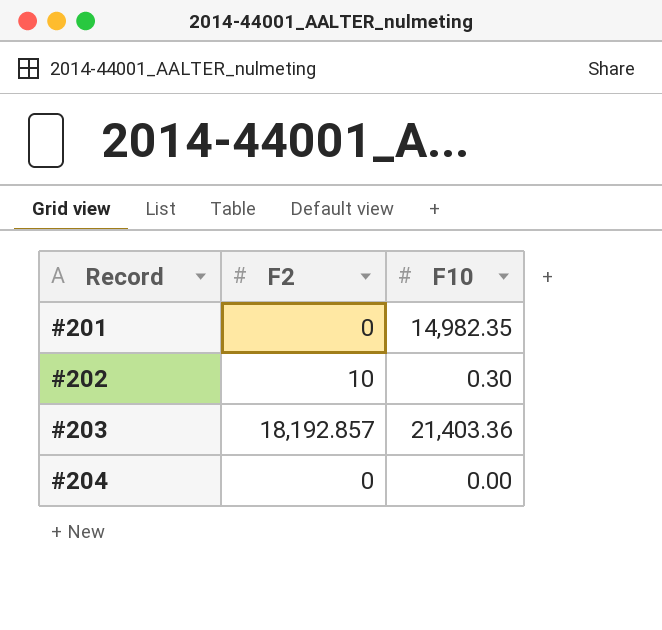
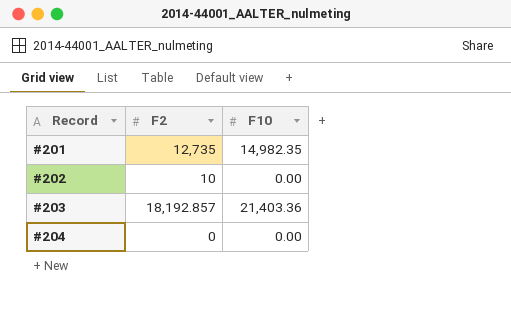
#201 | F2: 0 -> 12,735
#202 | F10: 0.30 -> 0.00

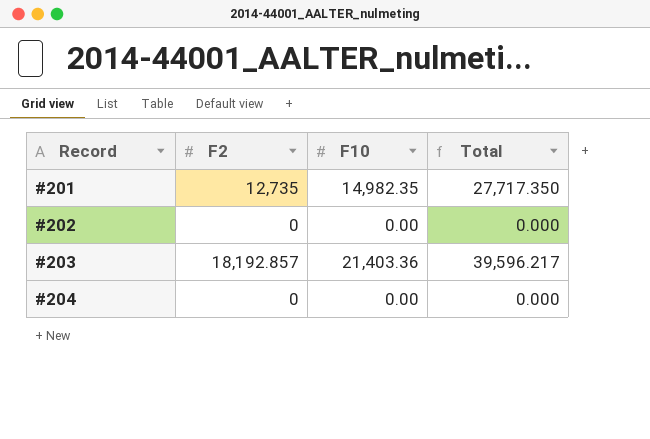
column Total | formula: none -> [F2] + [F10]
#202 | F2: 10 -> 0

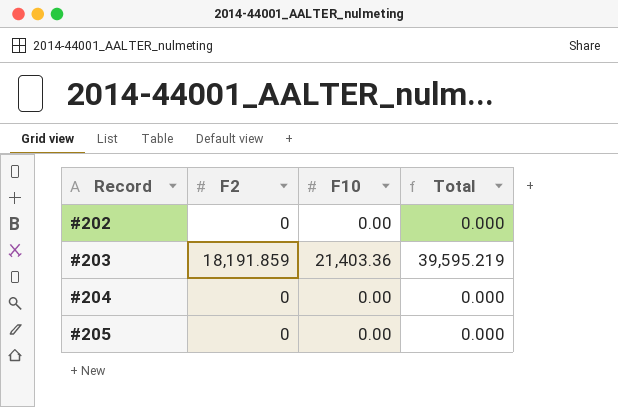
row #201: 12,735 | 14,982.35 | 27,717.350 -> none
#203 | F2: 18,192.857 -> 18,191.859
#203 | Total: 39,596.217 -> 39,595.219
row #205: none -> 0 | 0.00 | 0.000

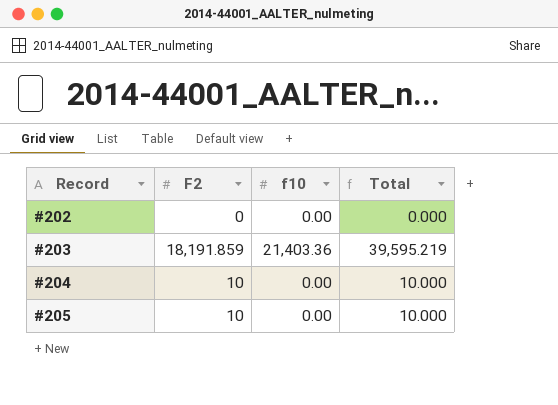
column name: F10 -> f10
#204 | F2: 0 -> 10
#204 | Total: 0.000 -> 10.000
#205 | F2: 0 -> 10
#205 | Total: 0.000 -> 10.000

